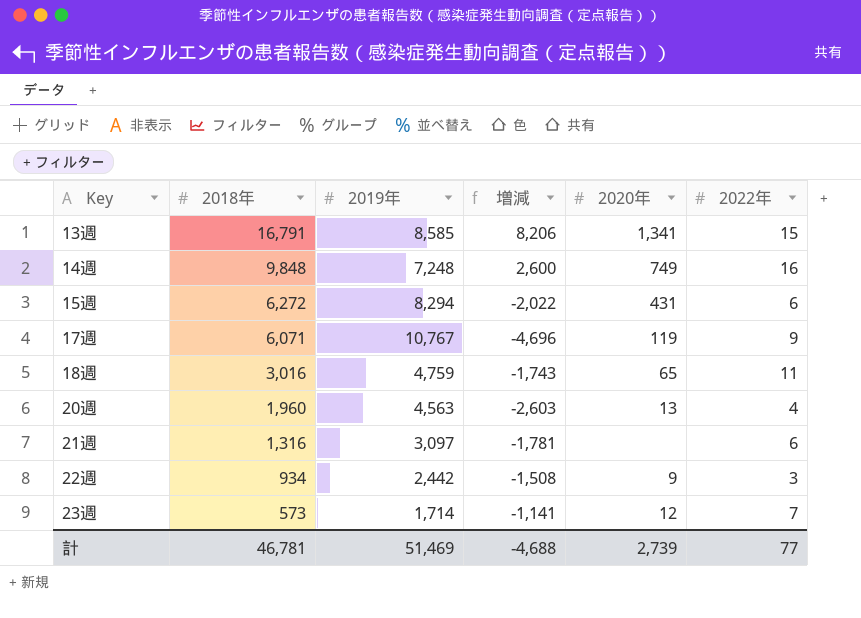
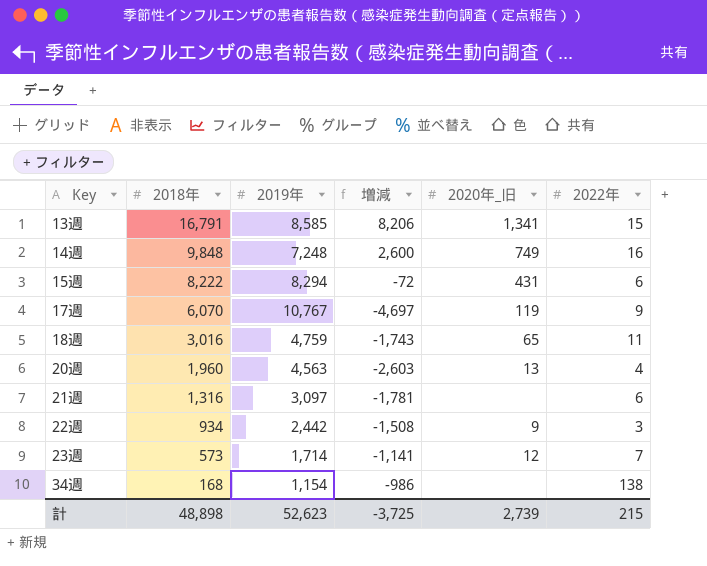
column name: 2020年 -> 2020年_旧
15週 | 2018年: 6,272 -> 8,222
15週 | 増減: -2,022 -> -72
17週 | 2018年: 6,071 -> 6,070
17週 | 増減: -4,696 -> -4,697
row 34週: none -> 168 | 1,154 | -986 | none | 138
計 | 2018年: 46,781 -> 48,898
計 | 2019年: 51,469 -> 52,623
計 | 増減: -4,688 -> -3,725
計 | 2022年: 77 -> 215

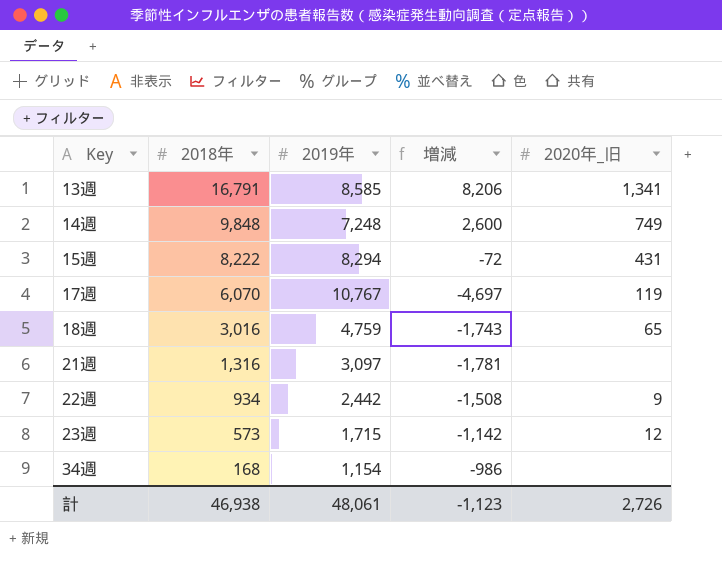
column 2022年 | position: 6 -> none
row 20週: 1,960 | 4,563 | -2,603 | 13 | 4 -> none
23週 | 2019年: 1,714 -> 1,715
23週 | 増減: -1,141 -> -1,142
計 | 2018年: 48,898 -> 46,938
計 | 2019年: 52,623 -> 48,061
計 | 増減: -3,725 -> -1,123
計 | 2020年_旧: 2,739 -> 2,726

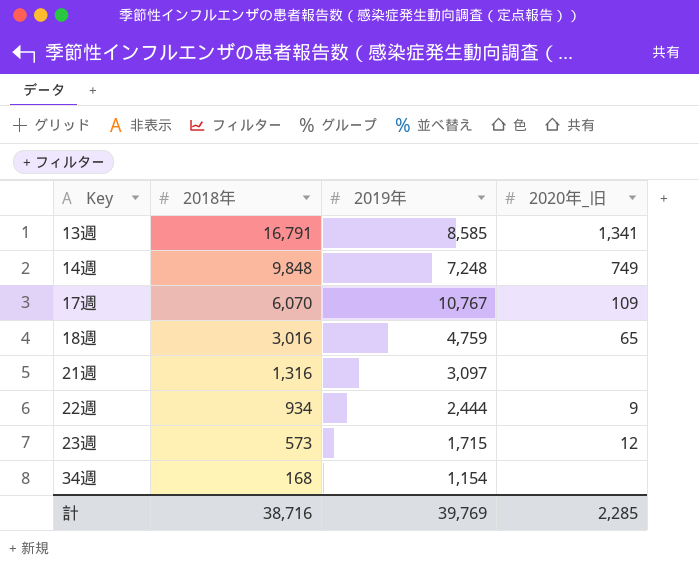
column 増減 | formula: [2018年] - [2019年] -> none
row 15週: 8,222 | 8,294 | -72 | 431 -> none
17週 | 2020年_旧: 119 -> 109
22週 | 2019年: 2,442 -> 2,444
計 | 2018年: 46,938 -> 38,716
計 | 2019年: 48,061 -> 39,769
計 | 2020年_旧: 2,726 -> 2,285

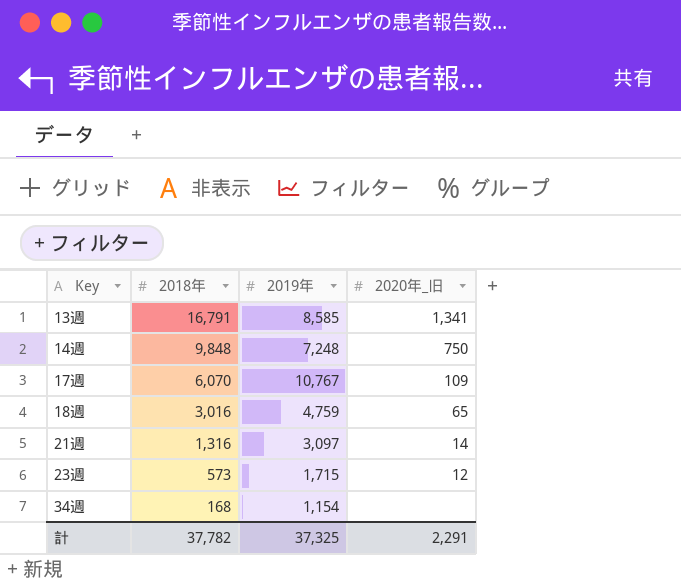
row 22週: 934 | 2,444 | 9 -> none
14週 | 2020年_旧: 749 -> 750
21週 | 2020年_旧: none -> 14
計 | 2018年: 38,716 -> 37,782
計 | 2019年: 39,769 -> 37,325
計 | 2020年_旧: 2,285 -> 2,291

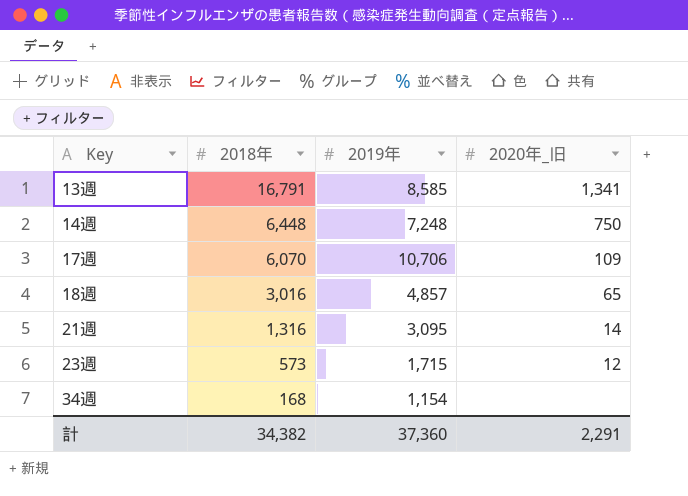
14週 | 2018年: 9,848 -> 6,448
17週 | 2019年: 10,767 -> 10,706
18週 | 2019年: 4,759 -> 4,857
21週 | 2019年: 3,097 -> 3,095
計 | 2018年: 37,782 -> 34,382
計 | 2019年: 37,325 -> 37,360

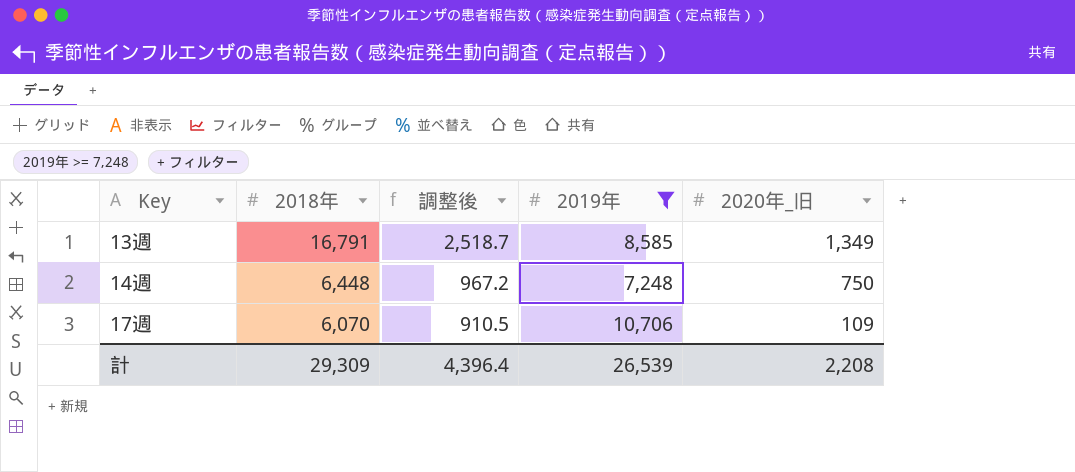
filter: none -> 2019年 >= 7,248
column 調整後 | formula: none -> [2018年] * 0.15
13週 | 2020年_旧: 1,341 -> 1,349
計 | 2018年: 34,382 -> 29,309
計 | 2019年: 37,360 -> 26,539
計 | 2020年_旧: 2,291 -> 2,208

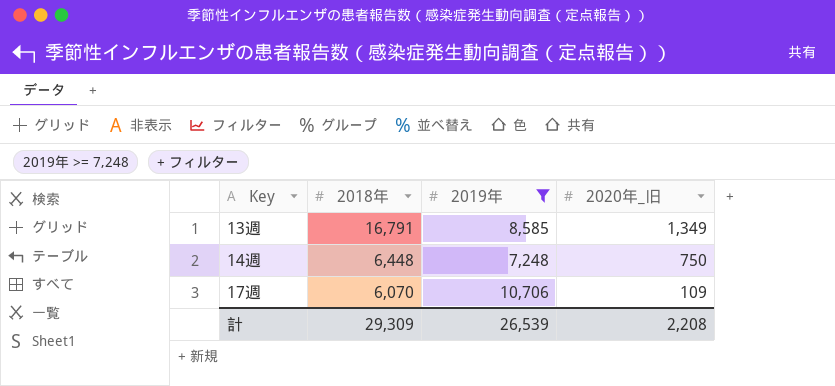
column 調整後 | formula: [2018年] * 0.15 -> none

